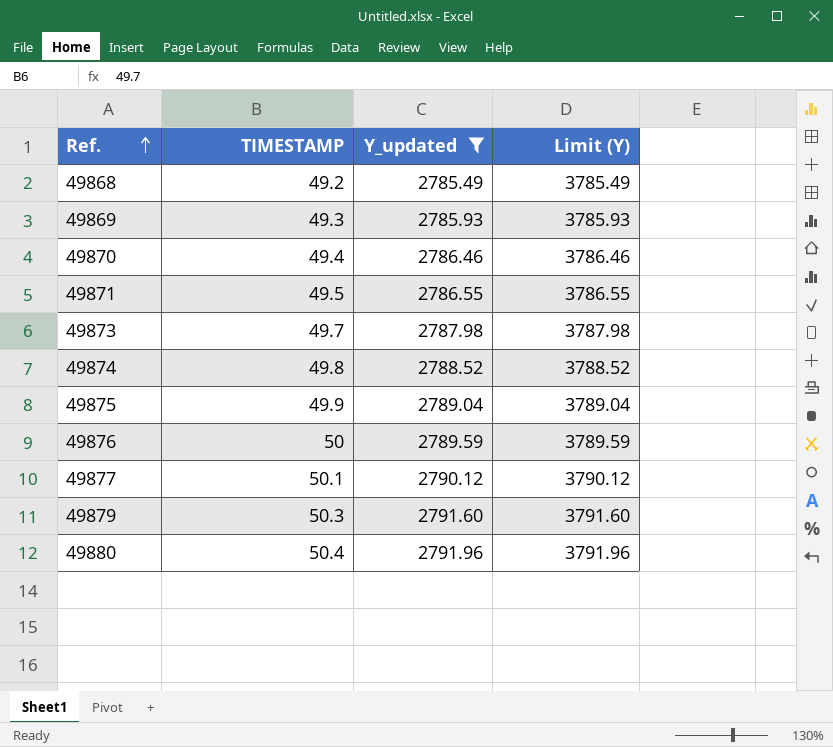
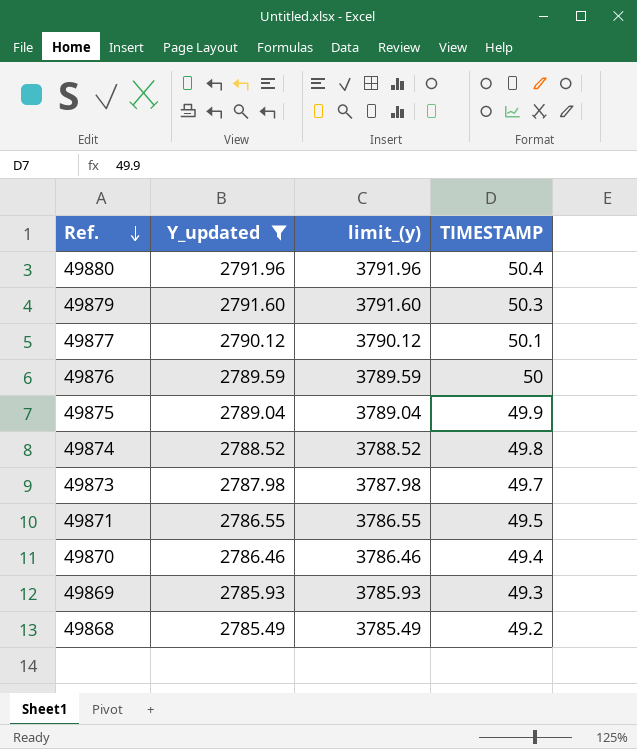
row order: Ref. ascending -> Ref. descending
column name: Limit (Y) -> limit_(y)
column TIMESTAMP | position: 2 -> 4

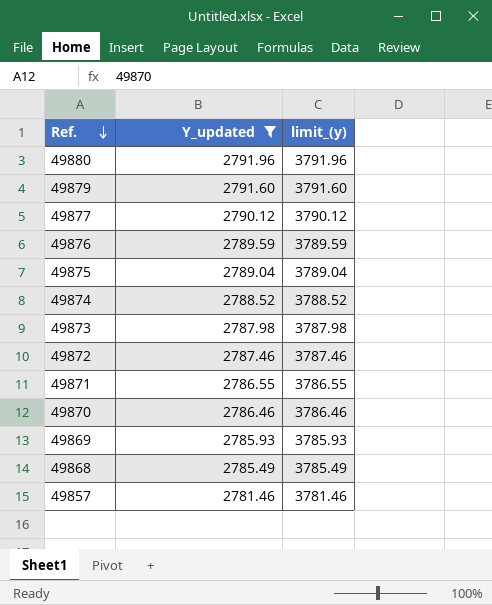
column TIMESTAMP | position: 4 -> none
row 49872: none -> 2787.46 | 3787.46
row 49857: none -> 2781.46 | 3781.46

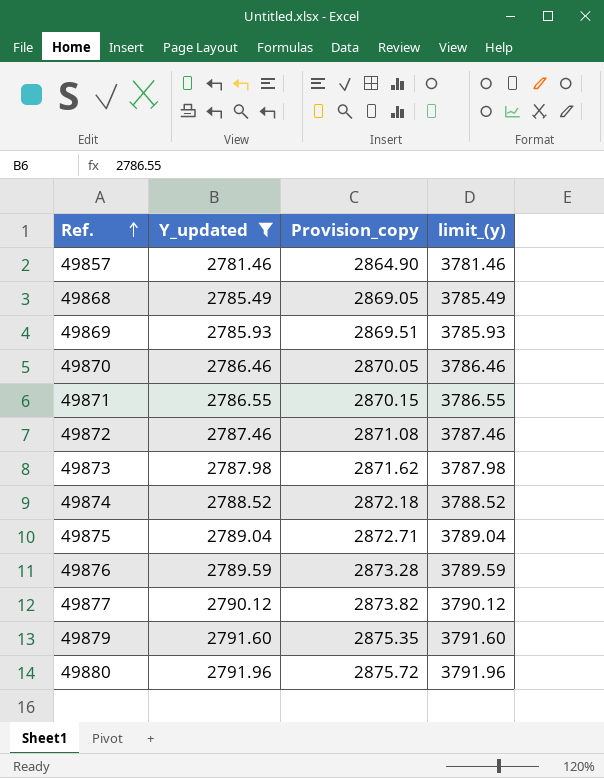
row order: Ref. descending -> Ref. ascending
column Provision_copy | formula: none -> [Y_updated] * 1.03

